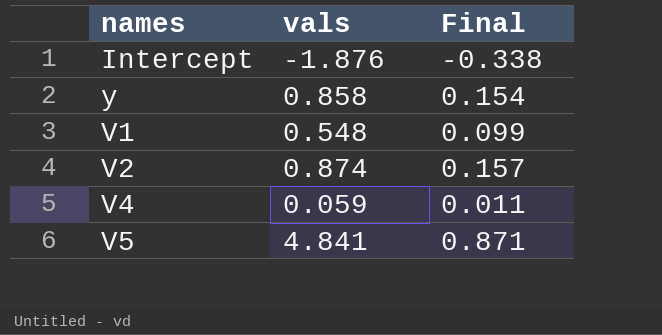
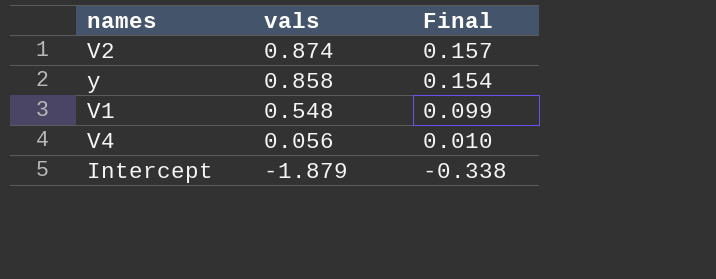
row order: none -> vals descending
row V5: 4.841 | 0.871 -> none
V4 | vals: 0.059 -> 0.056
V4 | Final: 0.011 -> 0.010
Intercept | vals: -1.876 -> -1.879

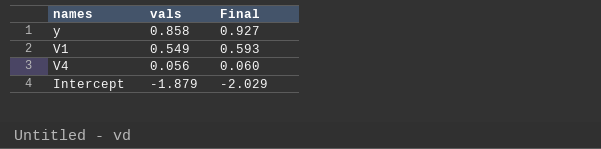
column Final | formula: [vals] * 0.18 -> [vals] * 1.08
row V2: 0.874 | 0.157 -> none
V1 | vals: 0.548 -> 0.549

